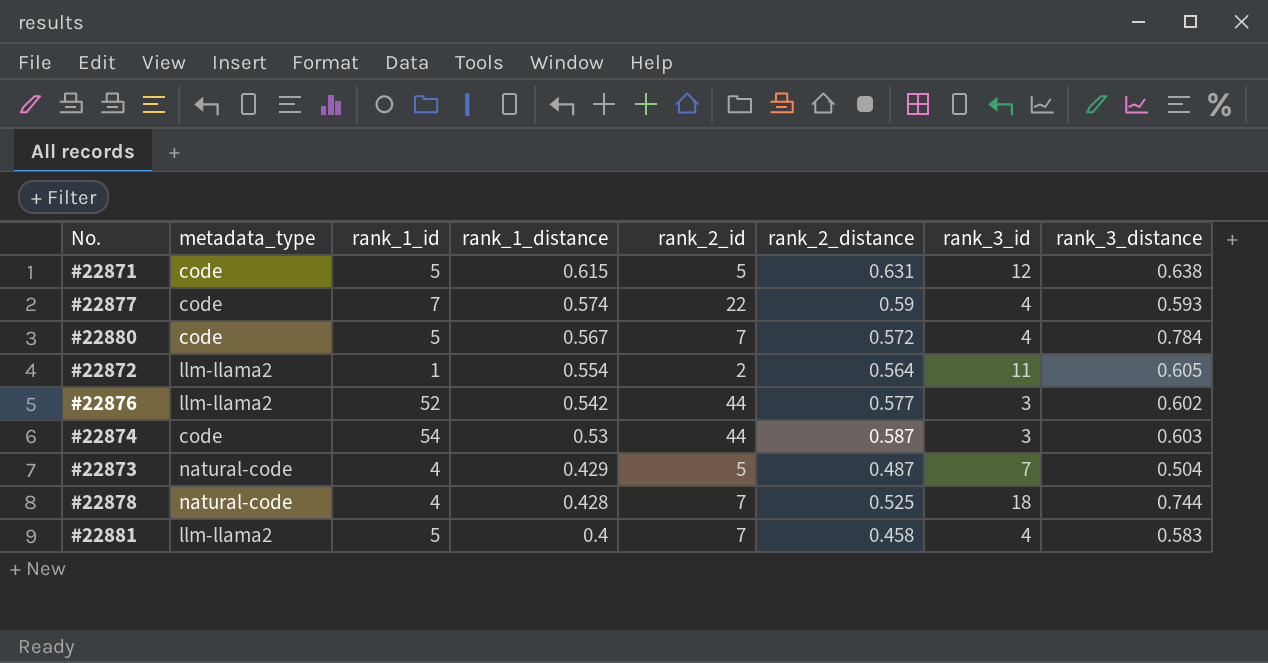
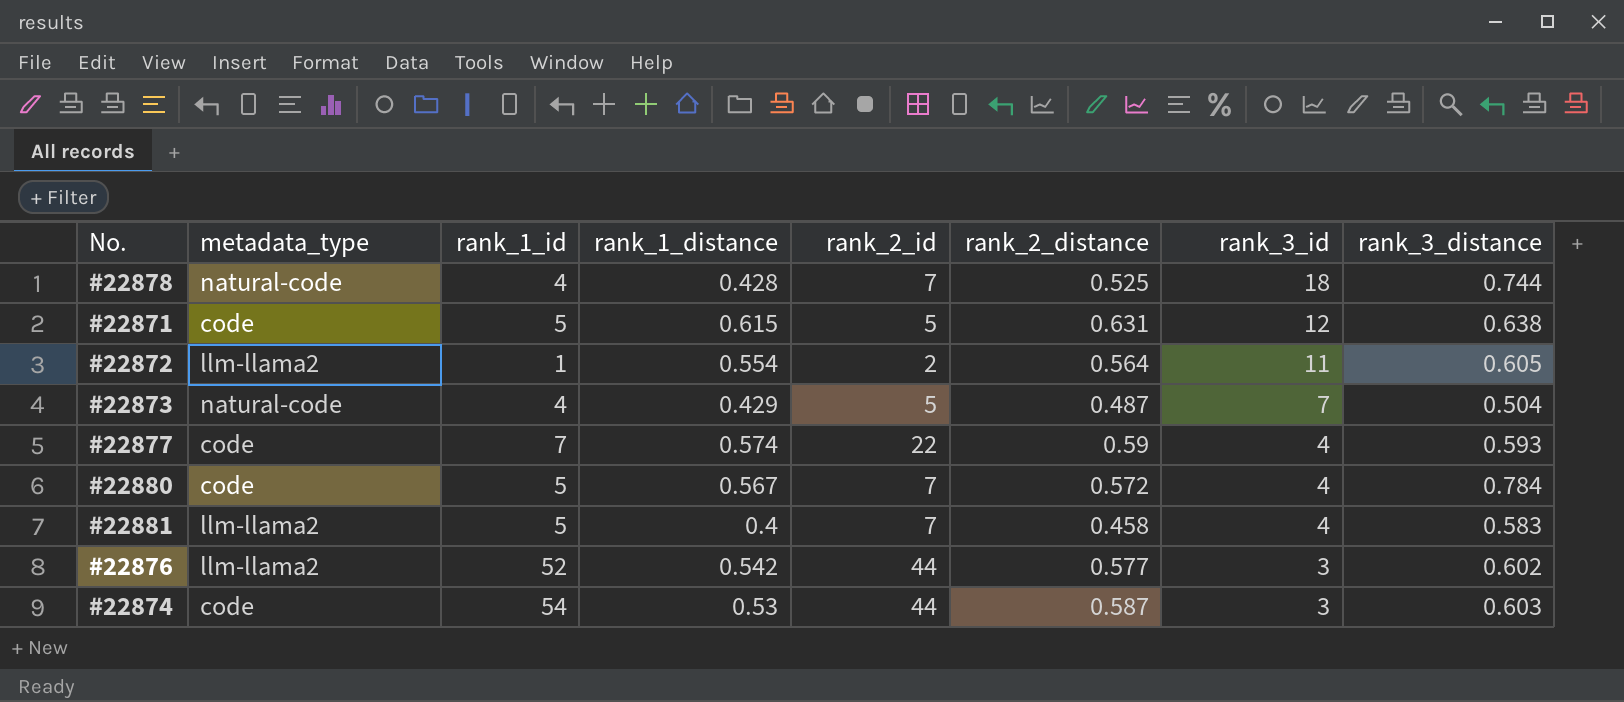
row order: rank_1_distance descending -> rank_3_id descending

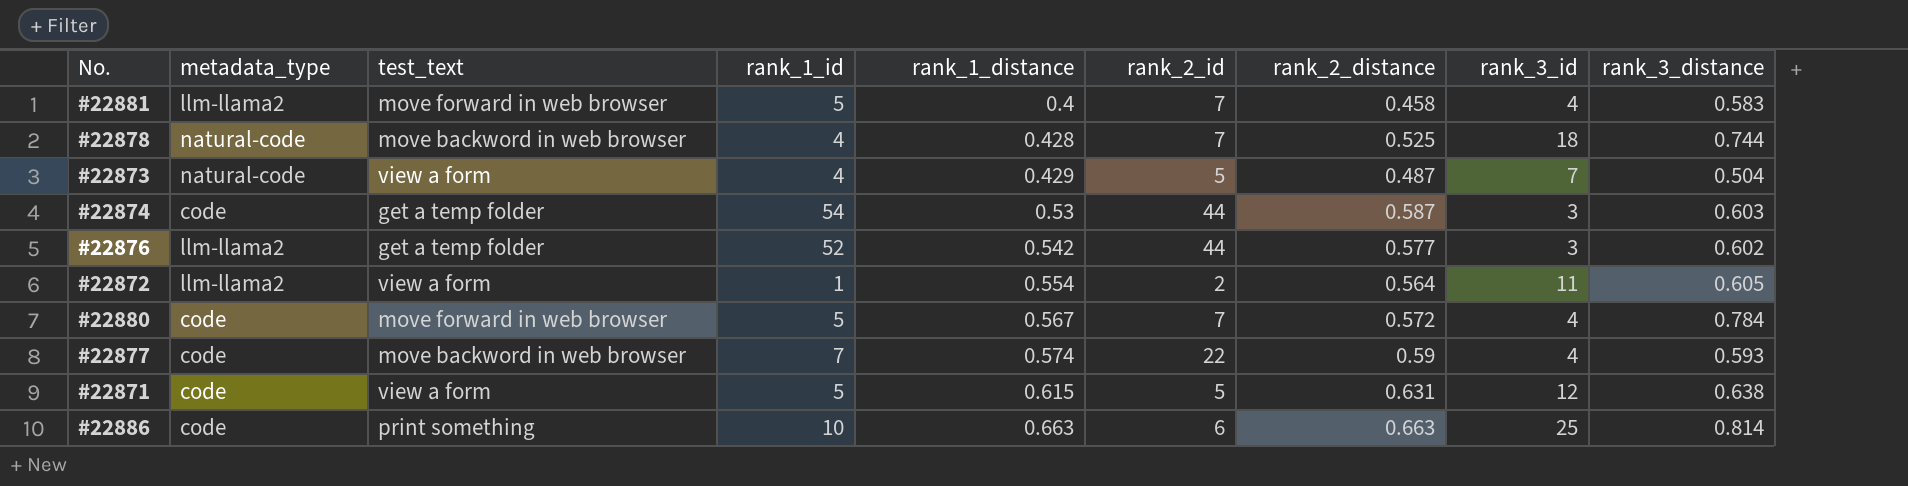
row order: rank_3_id descending -> rank_1_distance ascending
column test_text | position: none -> 3
row #22886: none -> code | print something | 10 | 0.663 | 6 | 0.663 | 25 | 0.814

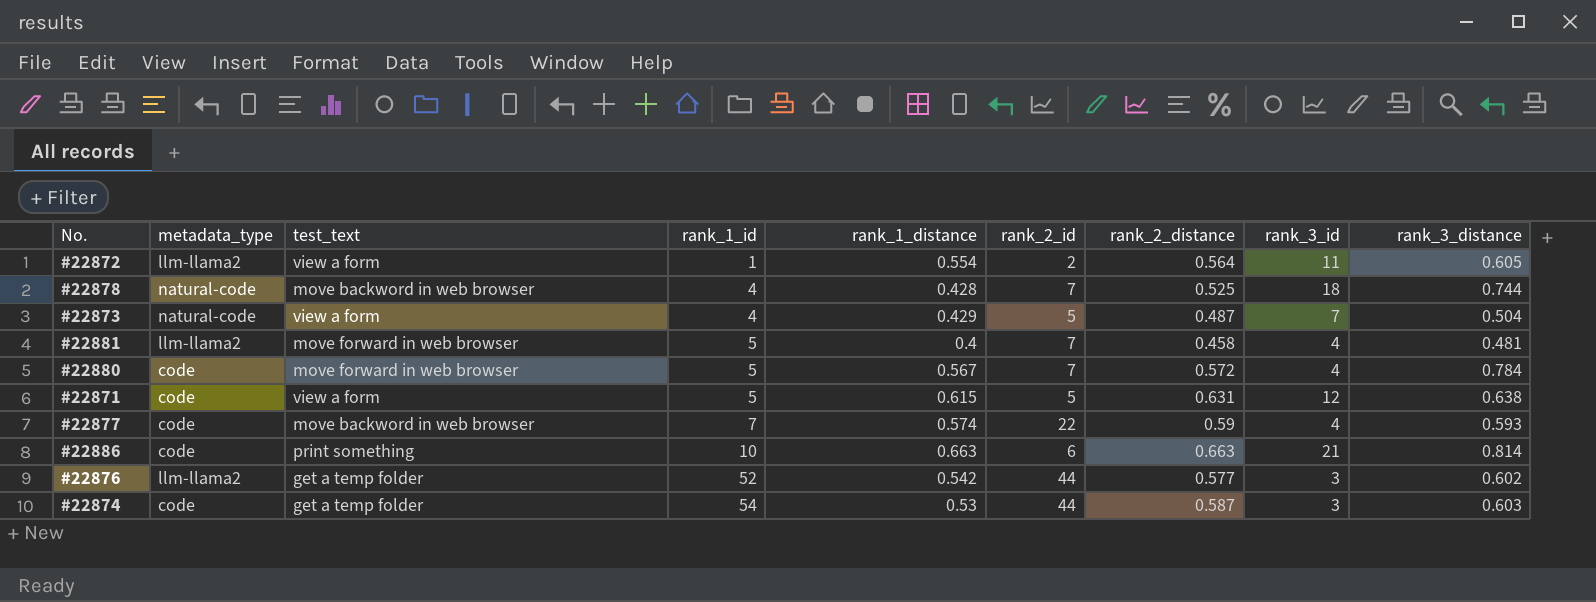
row order: rank_1_distance ascending -> rank_1_id ascending
#22881 | rank_3_distance: 0.583 -> 0.481
#22886 | rank_3_id: 25 -> 21

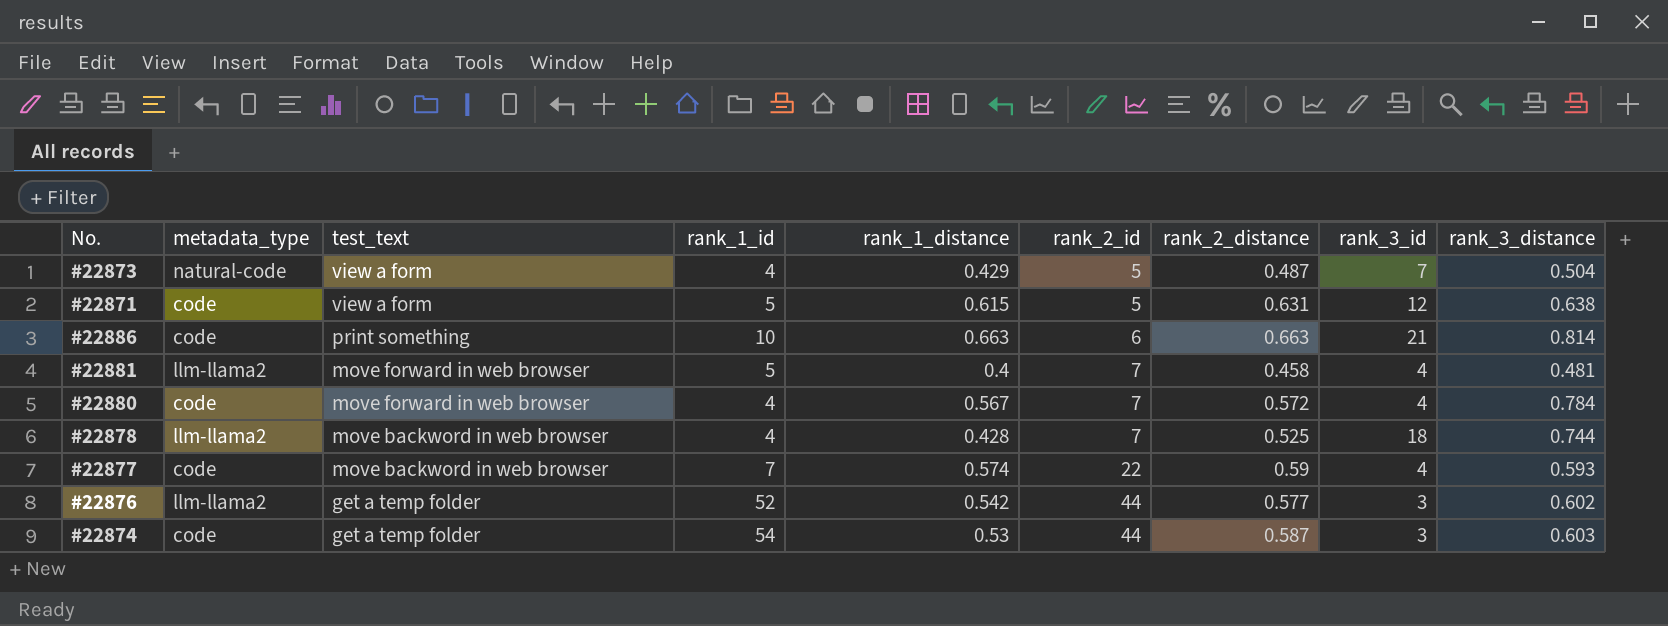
row order: rank_1_id ascending -> test_text descending
row #22872: llm-llama2 | view a form | 1 | 0.554 | 2 | 0.564 | 11 | 0.605 -> none
#22880 | rank_1_id: 5 -> 4
#22878 | metadata_type: natural-code -> llm-llama2

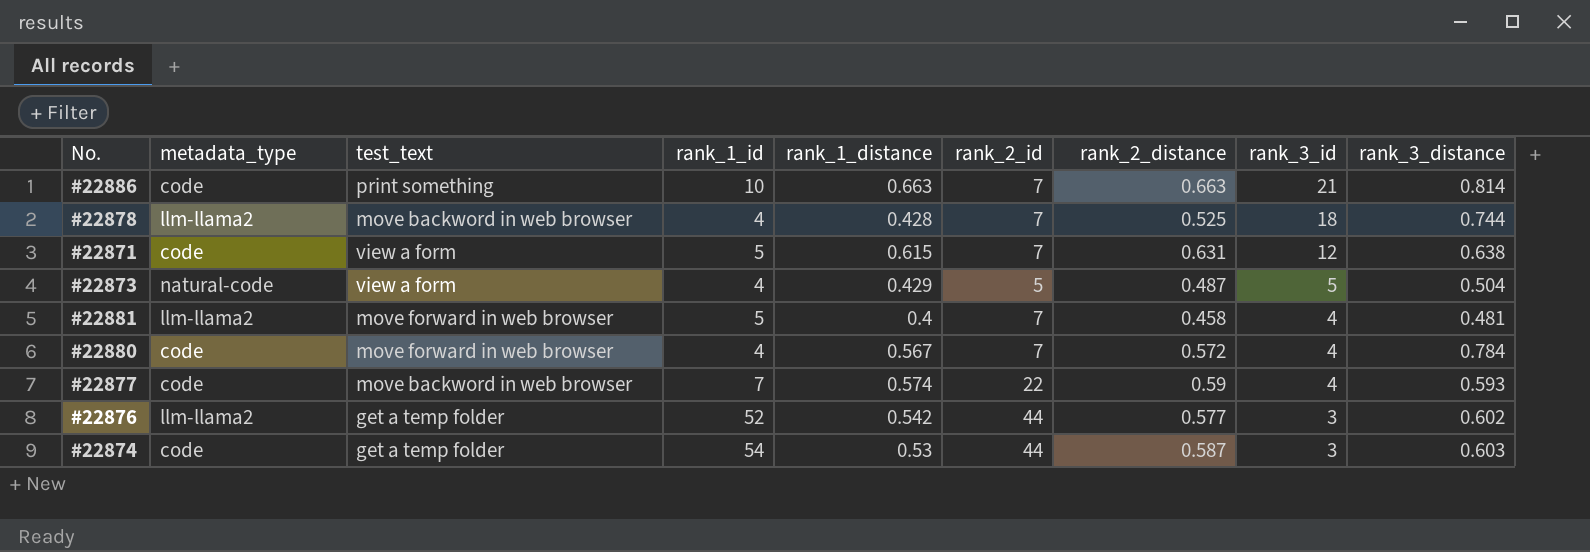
row order: test_text descending -> rank_3_id descending
#22886 | rank_2_id: 6 -> 7
#22871 | rank_2_id: 5 -> 7
#22873 | rank_3_id: 7 -> 5

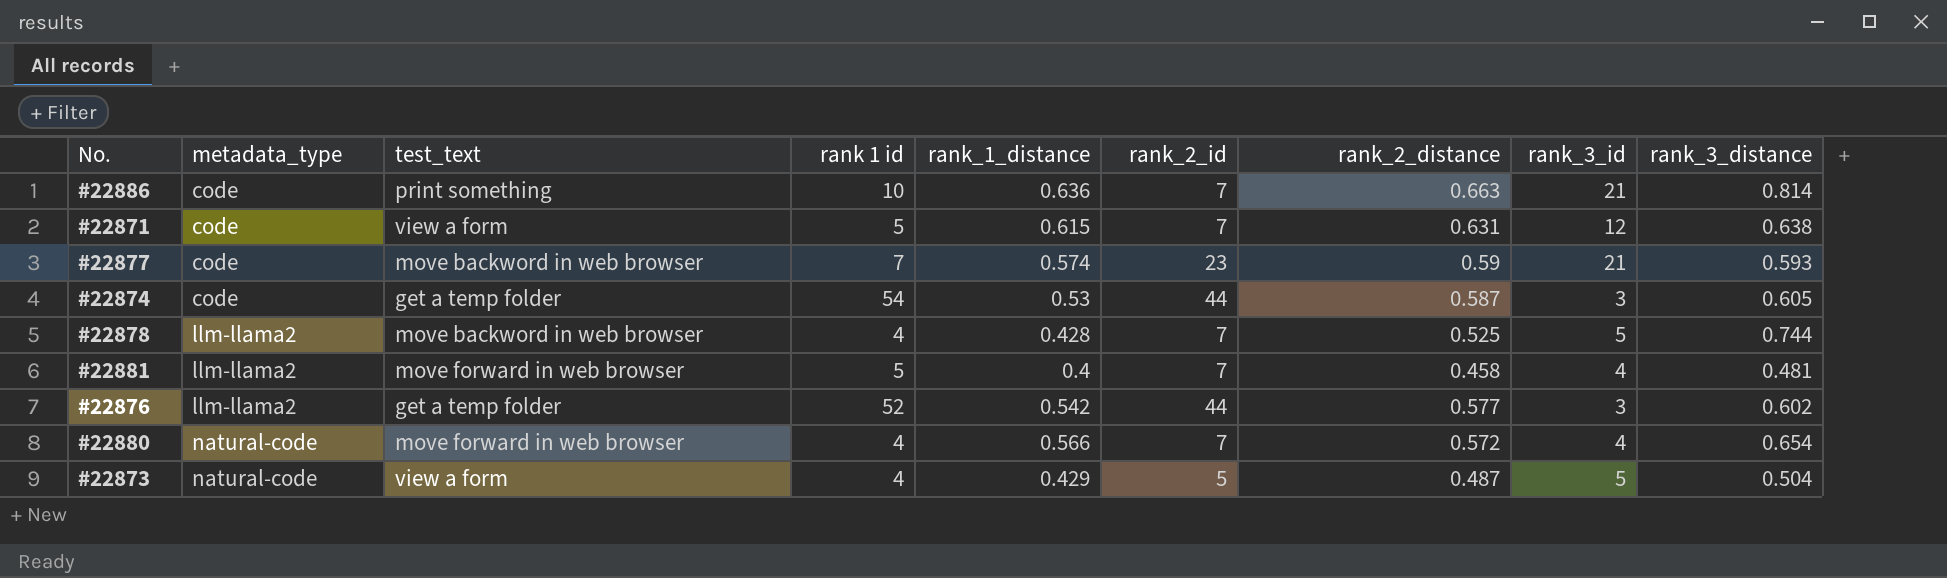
row order: rank_3_id descending -> metadata_type ascending
column name: rank_1_id -> rank 1 id
#22886 | rank_1_distance: 0.663 -> 0.636
#22877 | rank_2_id: 22 -> 23
#22877 | rank_3_id: 4 -> 21
#22874 | rank_3_distance: 0.603 -> 0.605
#22878 | rank_3_id: 18 -> 5
#22880 | metadata_type: code -> natural-code
#22880 | rank_1_distance: 0.567 -> 0.566
#22880 | rank_3_distance: 0.784 -> 0.654

